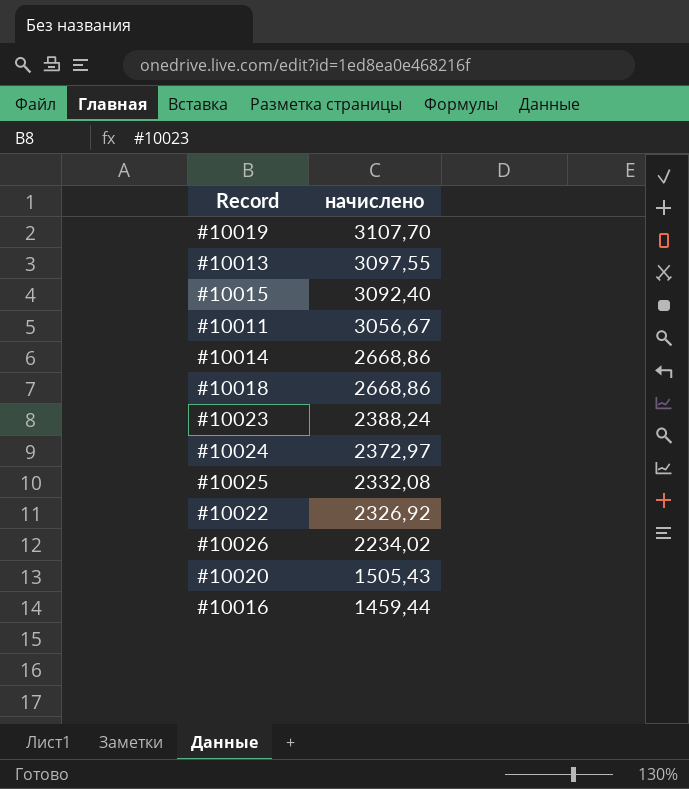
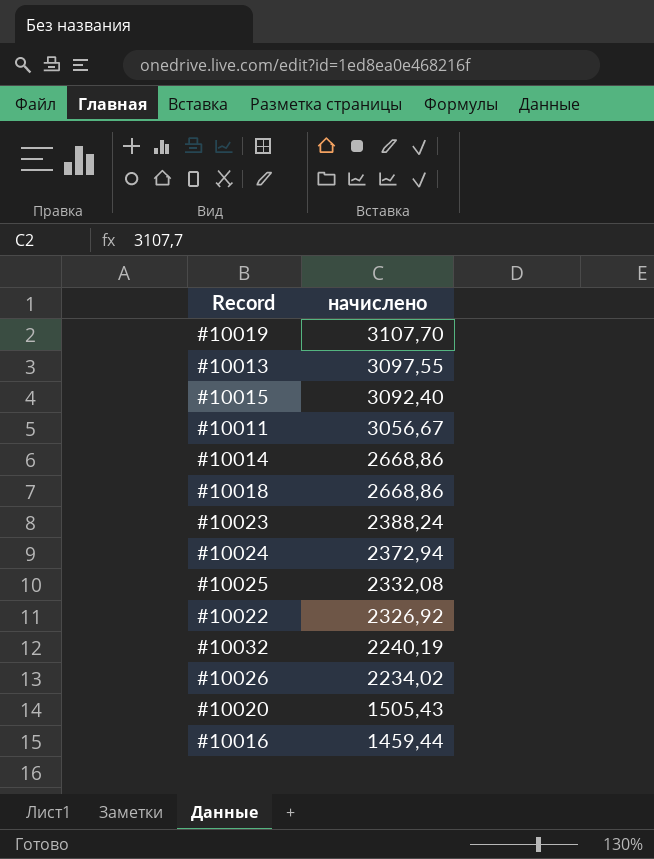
#10024 | начислено: 2372,97 -> 2372,94
row #10032: none -> 2240,19

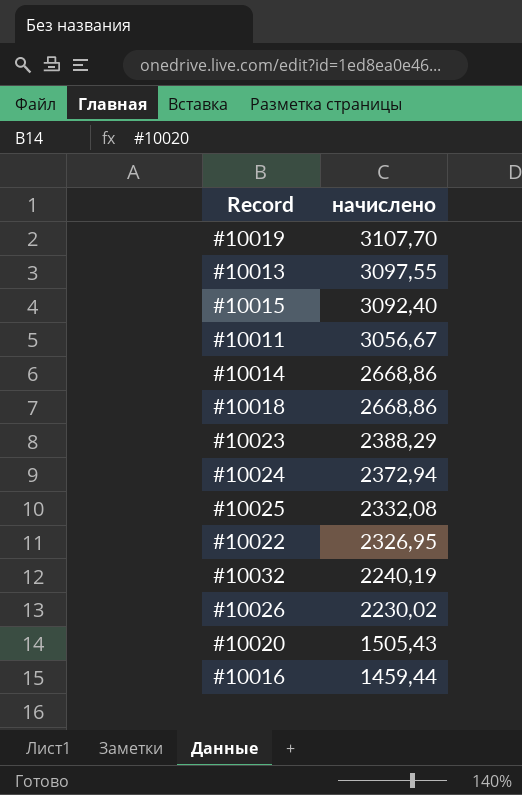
#10023 | начислено: 2388,24 -> 2388,29
#10022 | начислено: 2326,92 -> 2326,95
#10026 | начислено: 2234,02 -> 2230,02

